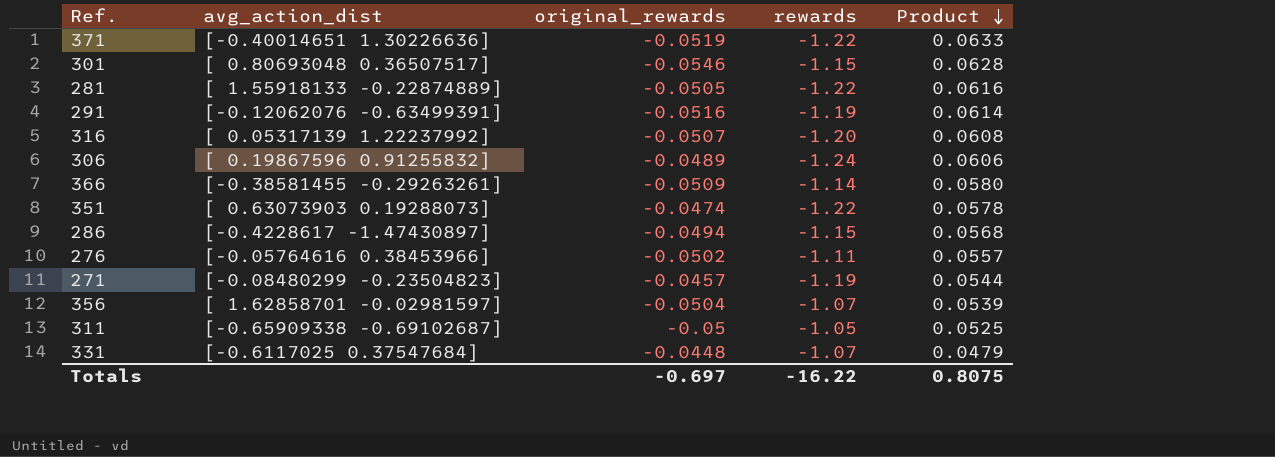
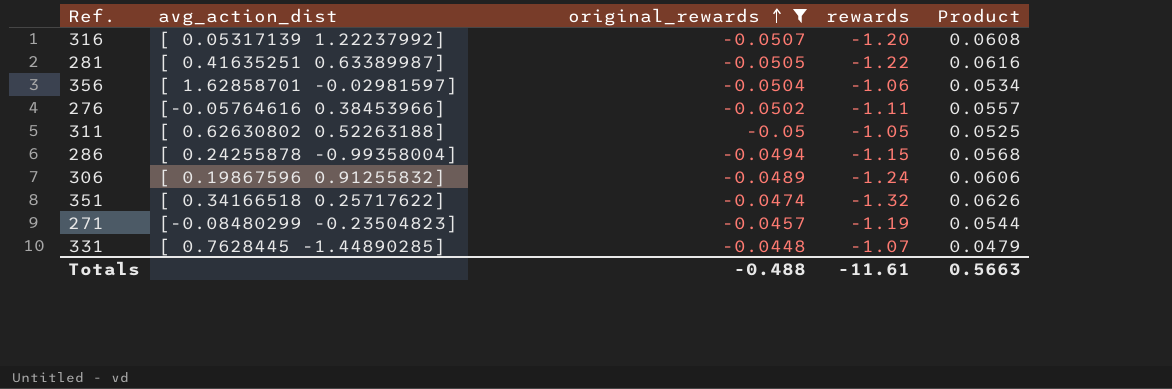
filter: none -> original_rewards >= -0.0507
row order: Product descending -> original_rewards ascending
281 | avg_action_dist: [ 1.55918133 -0.22874889] -> [ 0.41635251 0.63389987]
356 | rewards: -1.07 -> -1.06
356 | Product: 0.0539 -> 0.0534
311 | avg_action_dist: [-0.65909338 -0.69102687] -> [ 0.62630802 0.52263188]
286 | avg_action_dist: [-0.4228617 -1.47430897] -> [ 0.24255878 -0.99358004]
351 | avg_action_dist: [ 0.63073903 0.19288073] -> [ 0.34166518 0.25717622]
351 | rewards: -1.22 -> -1.32
351 | Product: 0.0578 -> 0.0626
331 | avg_action_dist: [-0.6117025 0.37547684] -> [ 0.7628445 -1.44890285]
Totals | original_rewards: -0.697 -> -0.488
Totals | rewards: -16.22 -> -11.61
Totals | Product: 0.8075 -> 0.5663

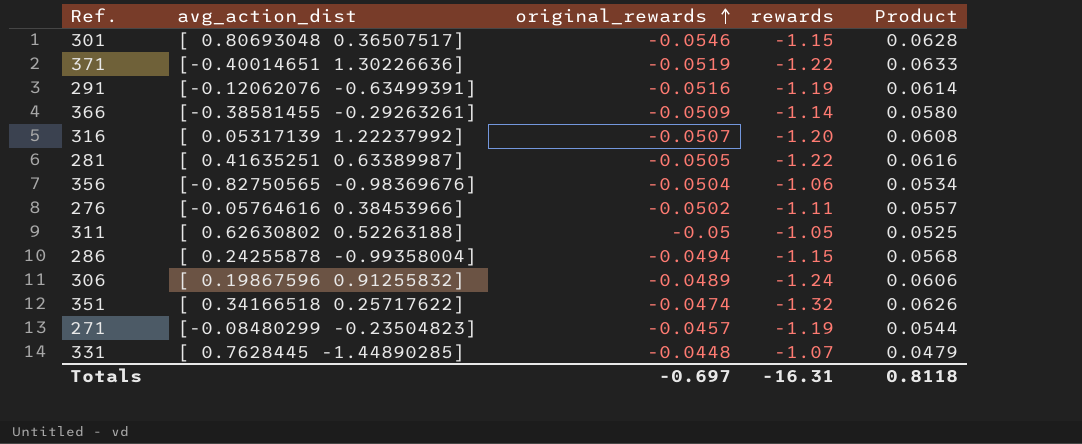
filter: original_rewards >= -0.0507 -> none
356 | avg_action_dist: [ 1.62858701 -0.02981597] -> [-0.82750565 -0.98369676]
Totals | original_rewards: -0.488 -> -0.697
Totals | rewards: -11.61 -> -16.31
Totals | Product: 0.5663 -> 0.8118

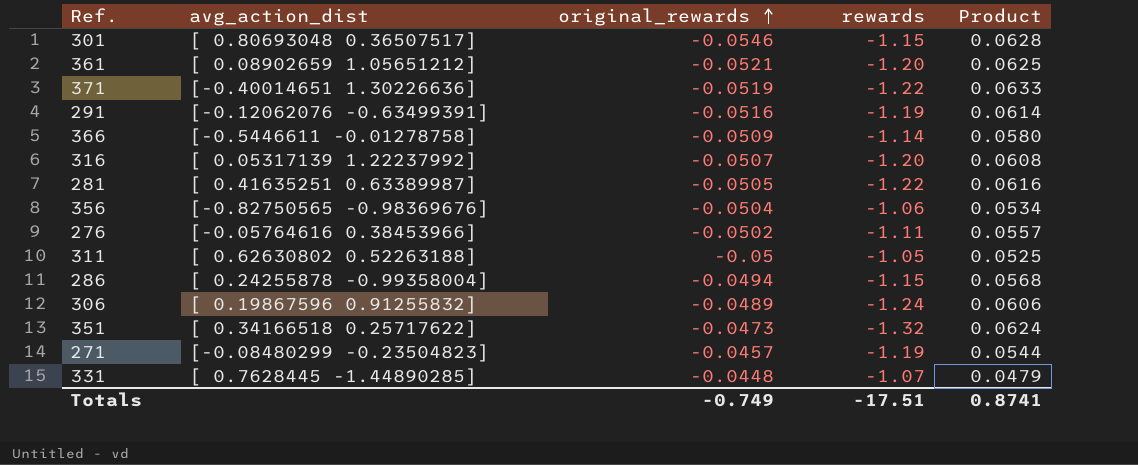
row 361: none -> [ 0.08902659 1.05651212] | -0.0521 | -1.20 | 0.0625
366 | avg_action_dist: [-0.38581455 -0.29263261] -> [-0.5446611 -0.01278758]
351 | original_rewards: -0.0474 -> -0.0473
351 | Product: 0.0626 -> 0.0624
Totals | original_rewards: -0.697 -> -0.749
Totals | rewards: -16.31 -> -17.51
Totals | Product: 0.8118 -> 0.8741

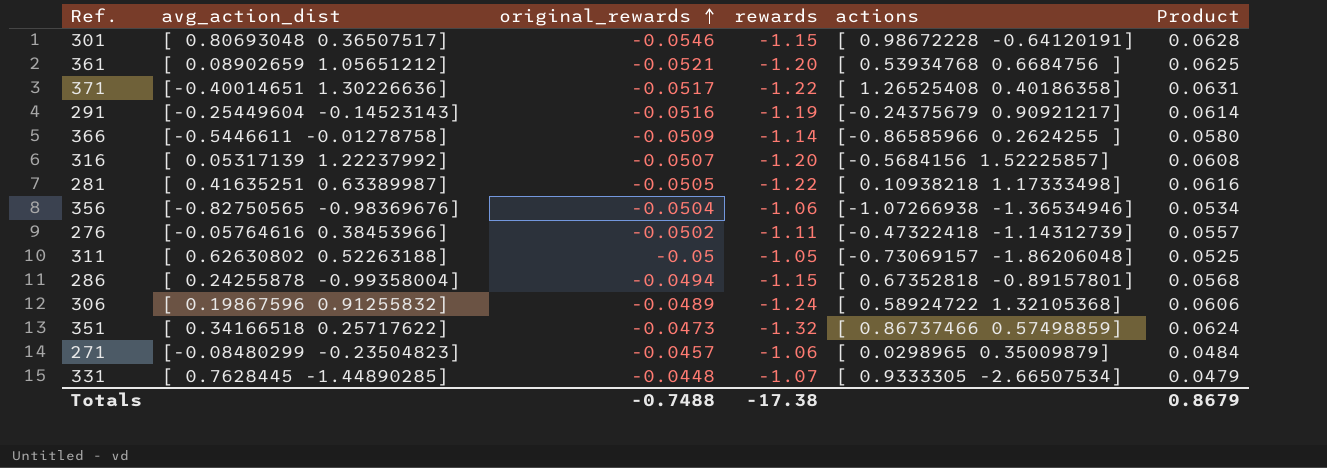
column actions | position: none -> 5
371 | original_rewards: -0.0519 -> -0.0517
371 | Product: 0.0633 -> 0.0631
291 | avg_action_dist: [-0.12062076 -0.63499391] -> [-0.25449604 -0.14523143]
271 | rewards: -1.19 -> -1.06
271 | Product: 0.0544 -> 0.0484
Totals | original_rewards: -0.749 -> -0.7488
Totals | rewards: -17.51 -> -17.38
Totals | Product: 0.8741 -> 0.8679

